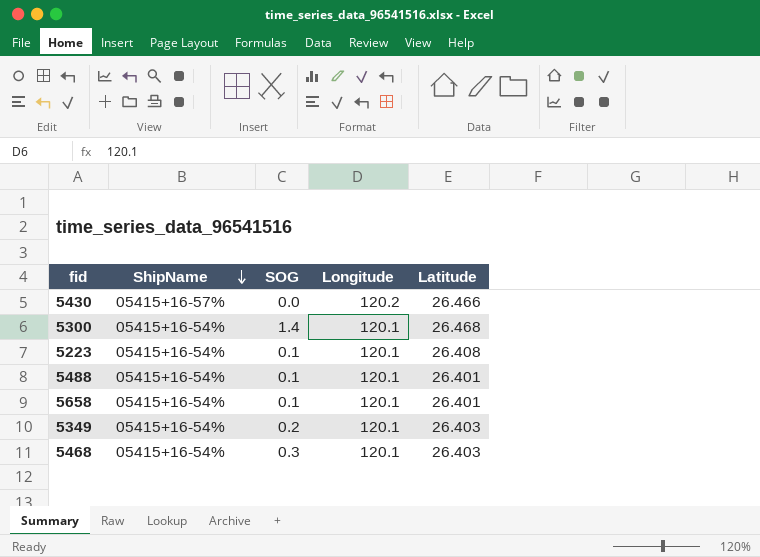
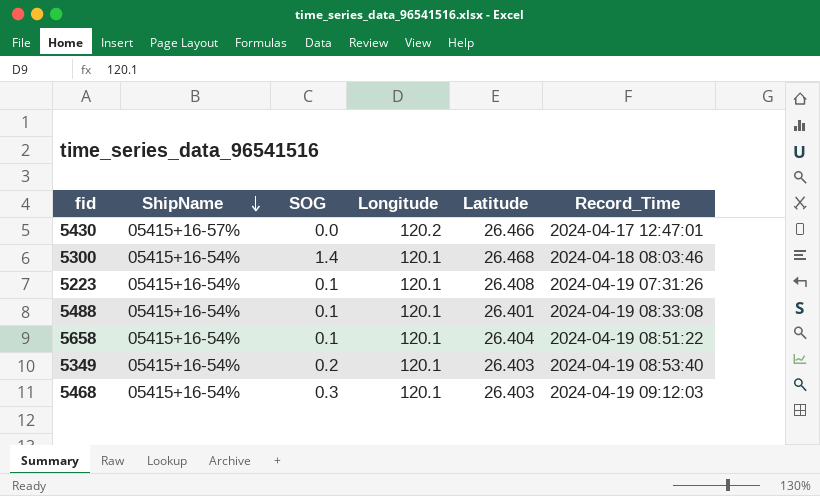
column Record_Time | position: none -> 6
5658 | Latitude: 26.401 -> 26.404

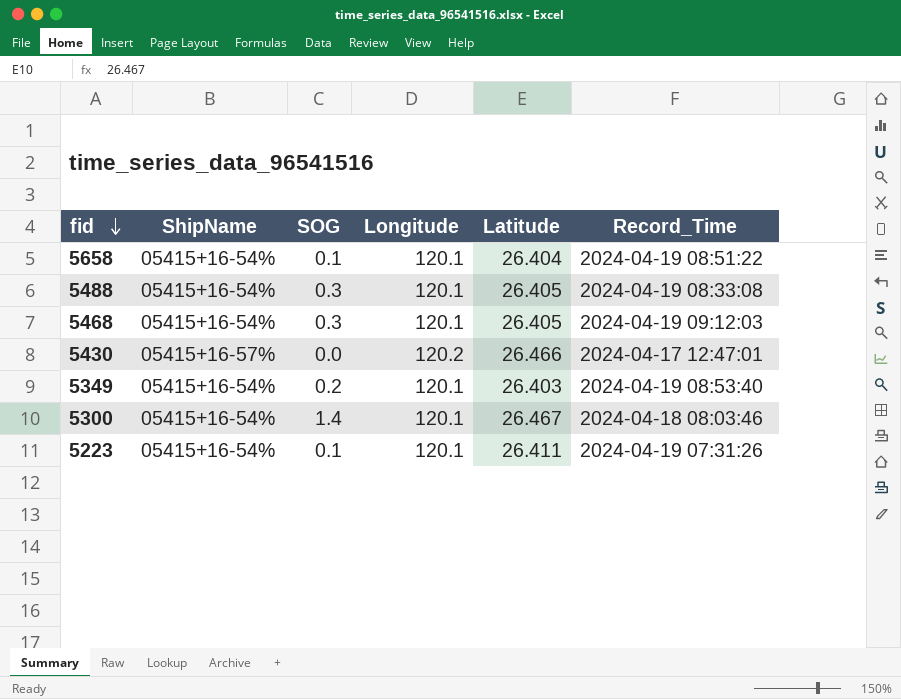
row order: ShipName descending -> fid descending
5488 | SOG: 0.1 -> 0.3
5488 | Latitude: 26.401 -> 26.405
5468 | Latitude: 26.403 -> 26.405
5300 | Latitude: 26.468 -> 26.467
5223 | Latitude: 26.408 -> 26.411

